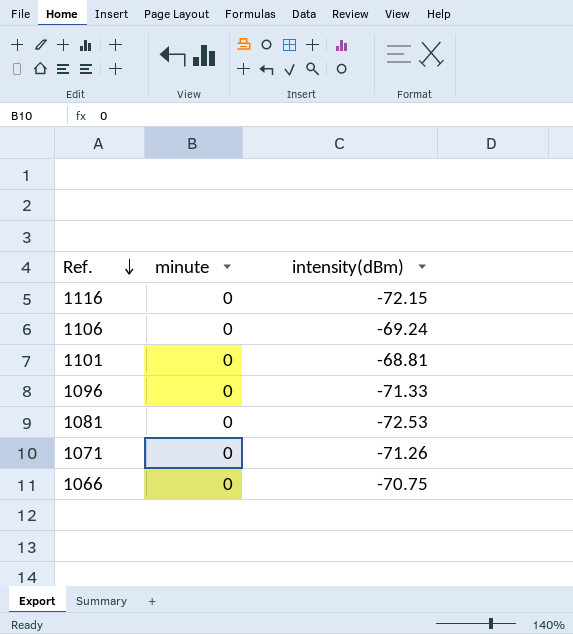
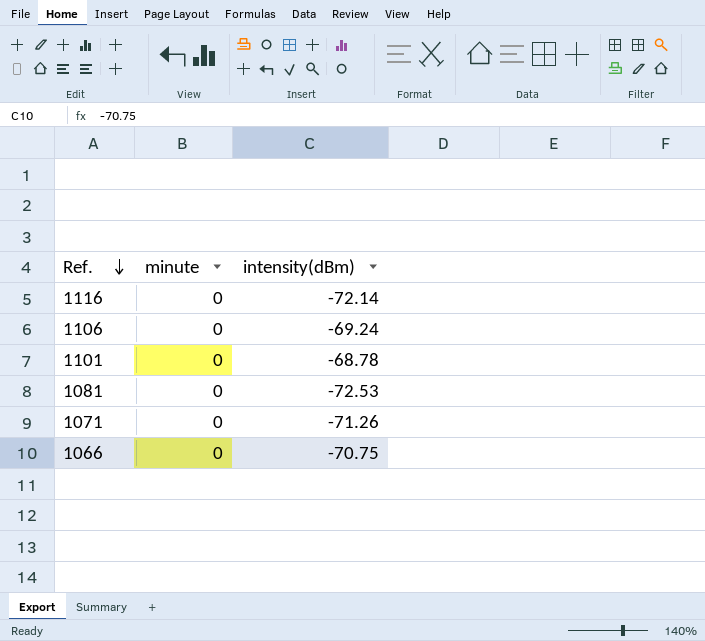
row 1096: 0 | -71.33 -> none
1116 | intensity(dBm): -72.15 -> -72.14
1101 | intensity(dBm): -68.81 -> -68.78

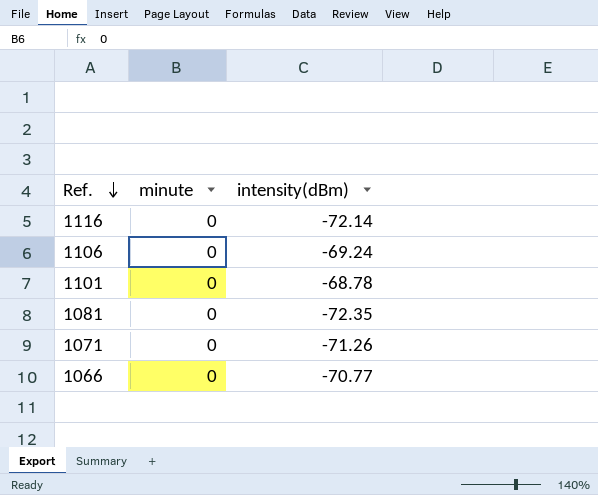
1081 | intensity(dBm): -72.53 -> -72.35
1066 | intensity(dBm): -70.75 -> -70.77

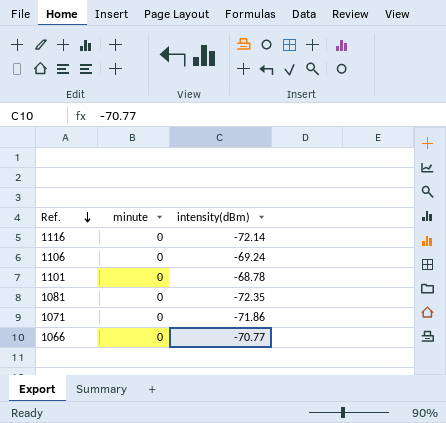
1071 | intensity(dBm): -71.26 -> -71.86

